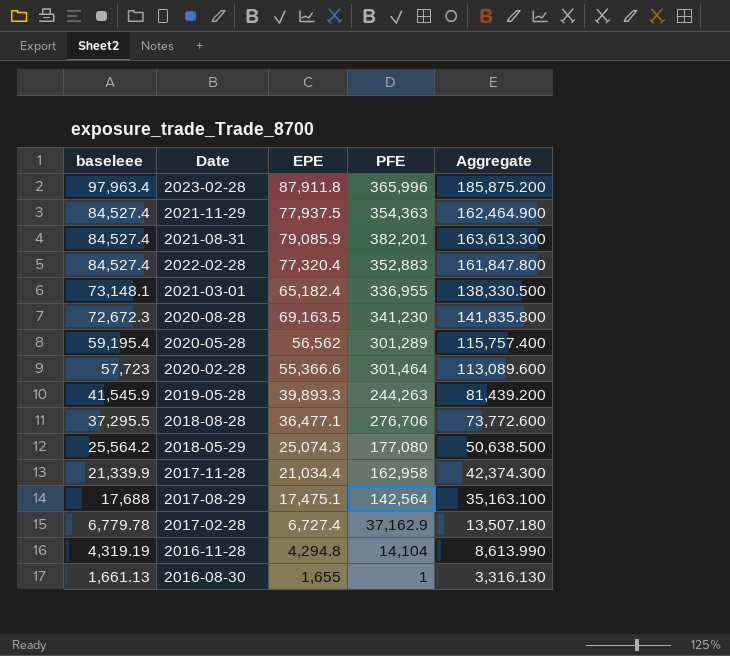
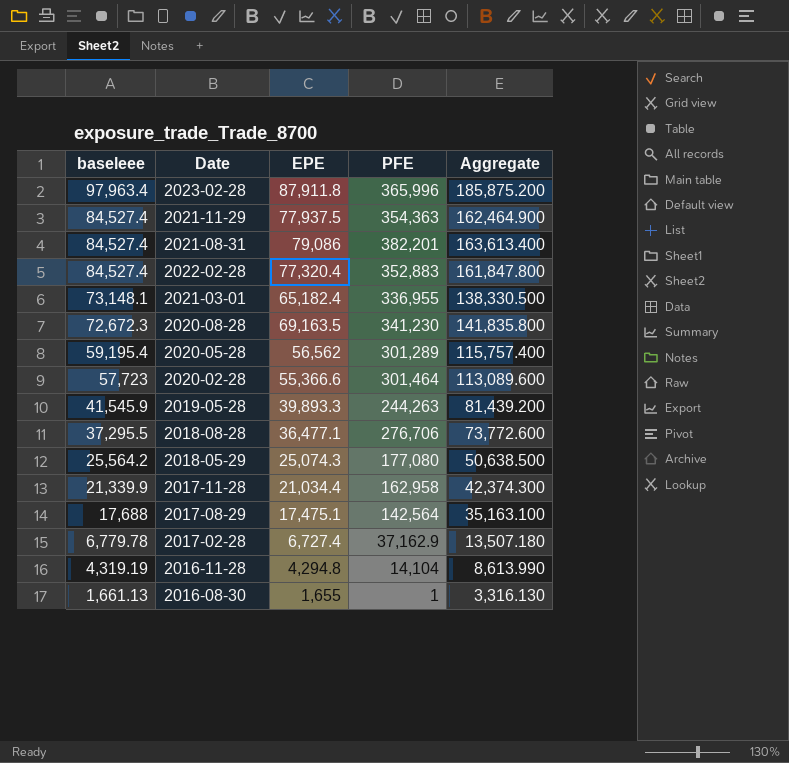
2021-08-31 | EPE: 79,085.9 -> 79,086
2021-08-31 | Aggregate: 163,613.300 -> 163,613.400

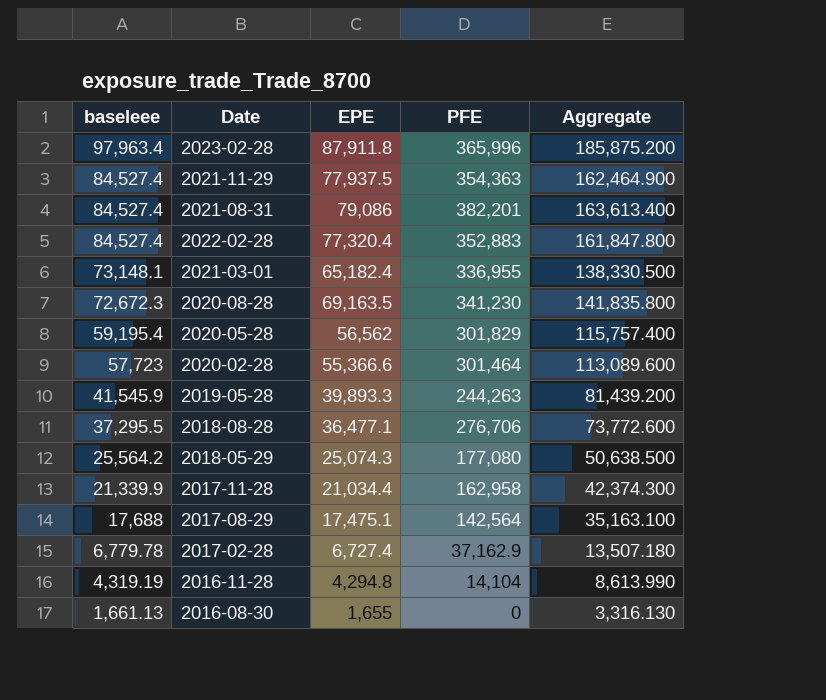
2020-05-28 | PFE: 301,289 -> 301,829
2016-08-30 | PFE: 1 -> 0

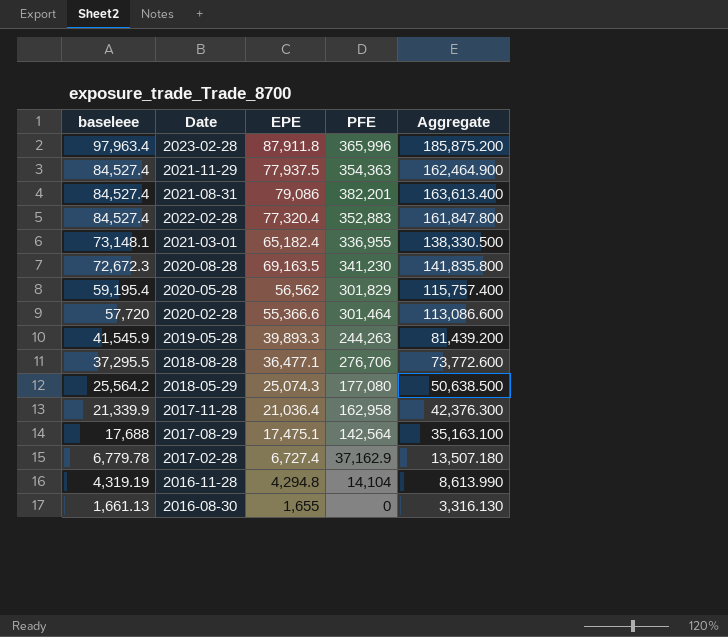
2020-02-28 | baseleee: 57,723 -> 57,720
2020-02-28 | Aggregate: 113,089.600 -> 113,086.600
2017-11-28 | EPE: 21,034.4 -> 21,036.4
2017-11-28 | Aggregate: 42,374.300 -> 42,376.300

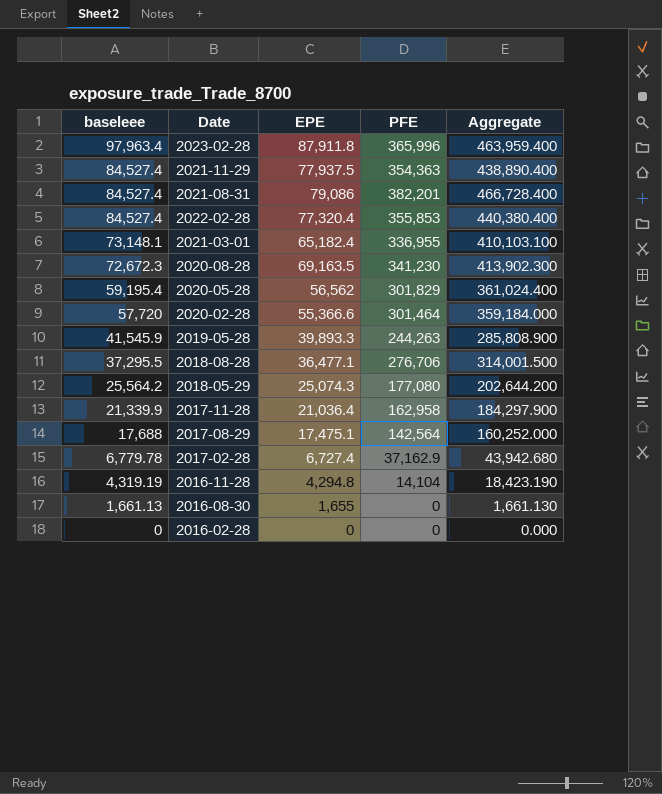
column Aggregate | formula: [baseleee] + [EPE] -> [baseleee] + [PFE]
2022-02-28 | PFE: 352,883 -> 355,853
row 2016-02-28: none -> 0 | 0 | 0 | 0.000

